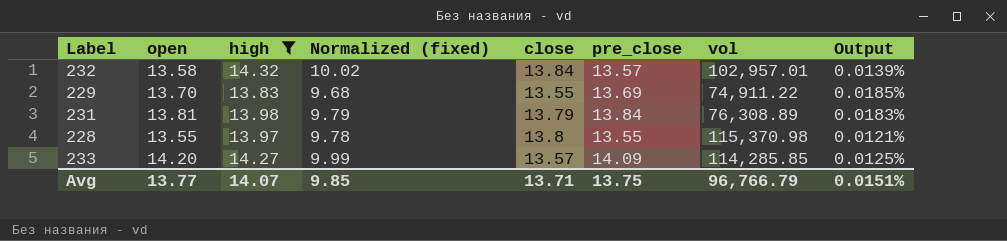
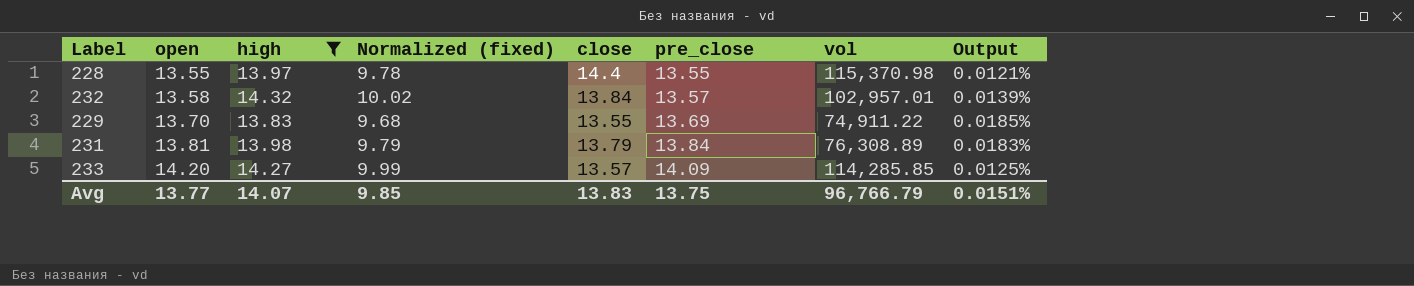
row order: none -> open ascending
228 | close: 13.8 -> 14.4
Avg | close: 13.71 -> 13.83

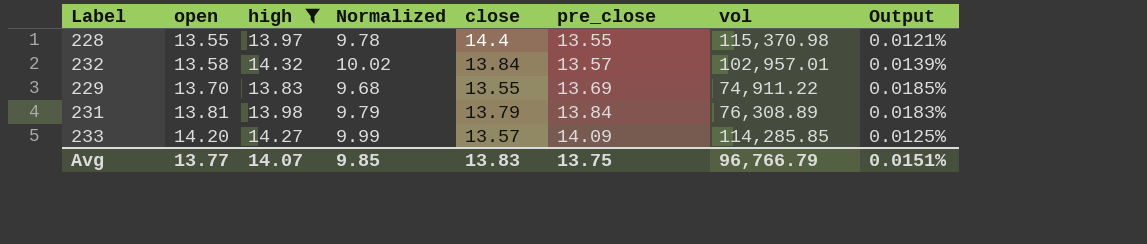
column name: Normalized (fixed) -> Normalized

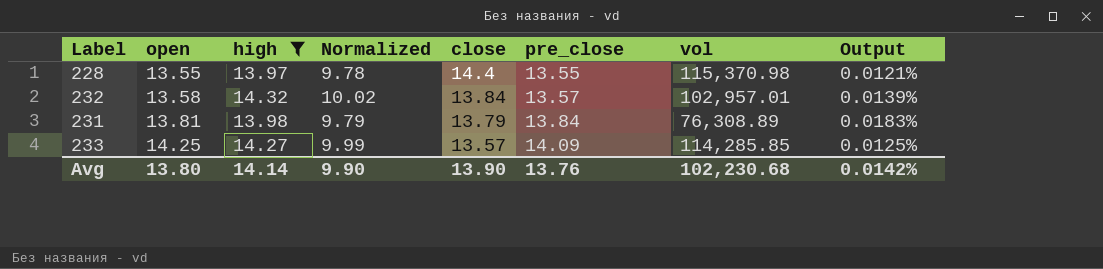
row 229: 13.70 | 13.83 | 9.68 | 13.55 | 13.69 | 74,911.22 | 0.0185% -> none
233 | open: 14.20 -> 14.25
Avg | open: 13.77 -> 13.80
Avg | high: 14.07 -> 14.14
Avg | Normalized: 9.85 -> 9.90
Avg | close: 13.83 -> 13.90
Avg | pre_close: 13.75 -> 13.76
Avg | vol: 96,766.79 -> 102,230.68
Avg | Output: 0.0151% -> 0.0142%

